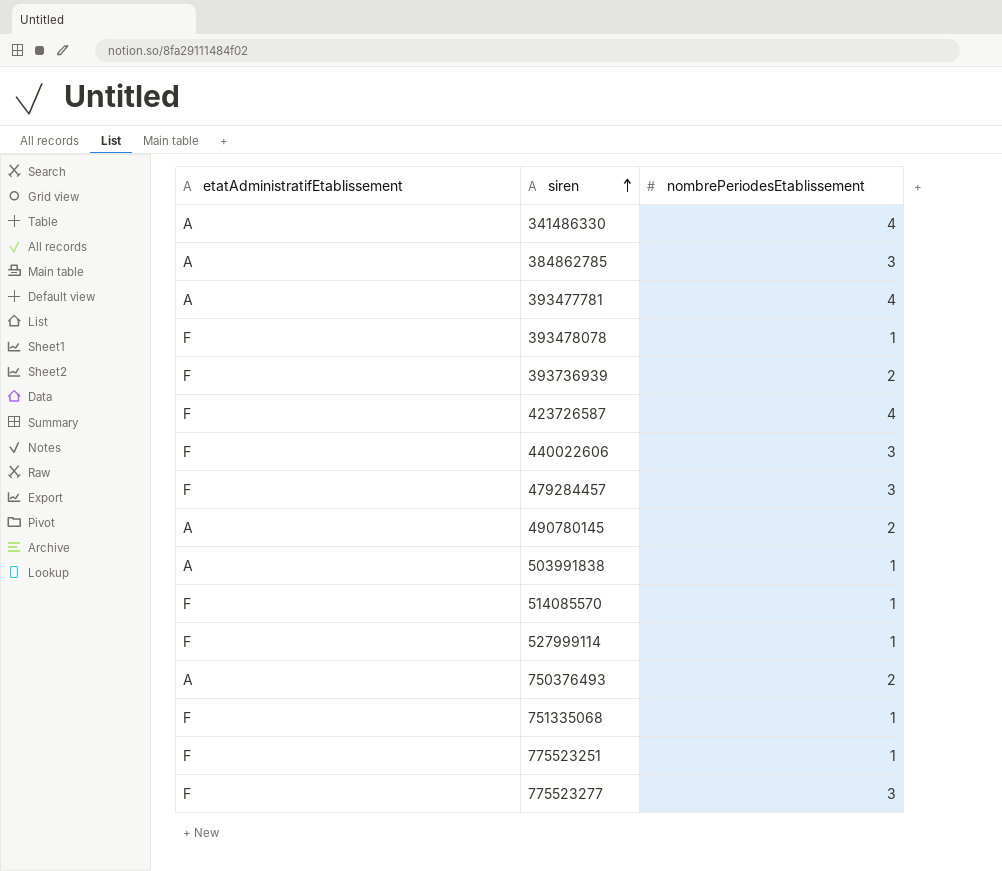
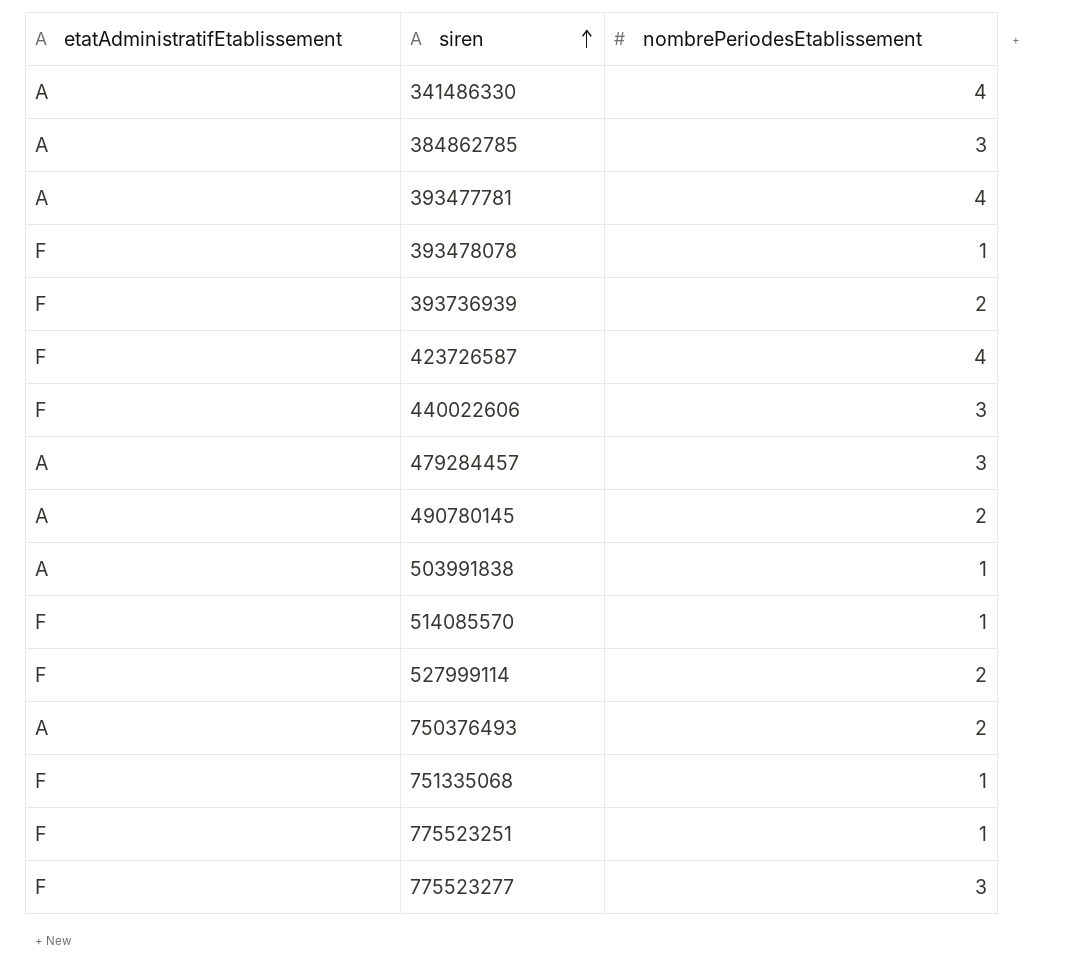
479284457 | etatAdministratifEtablissement: F -> A
527999114 | nombrePeriodesEtablissement: 1 -> 2

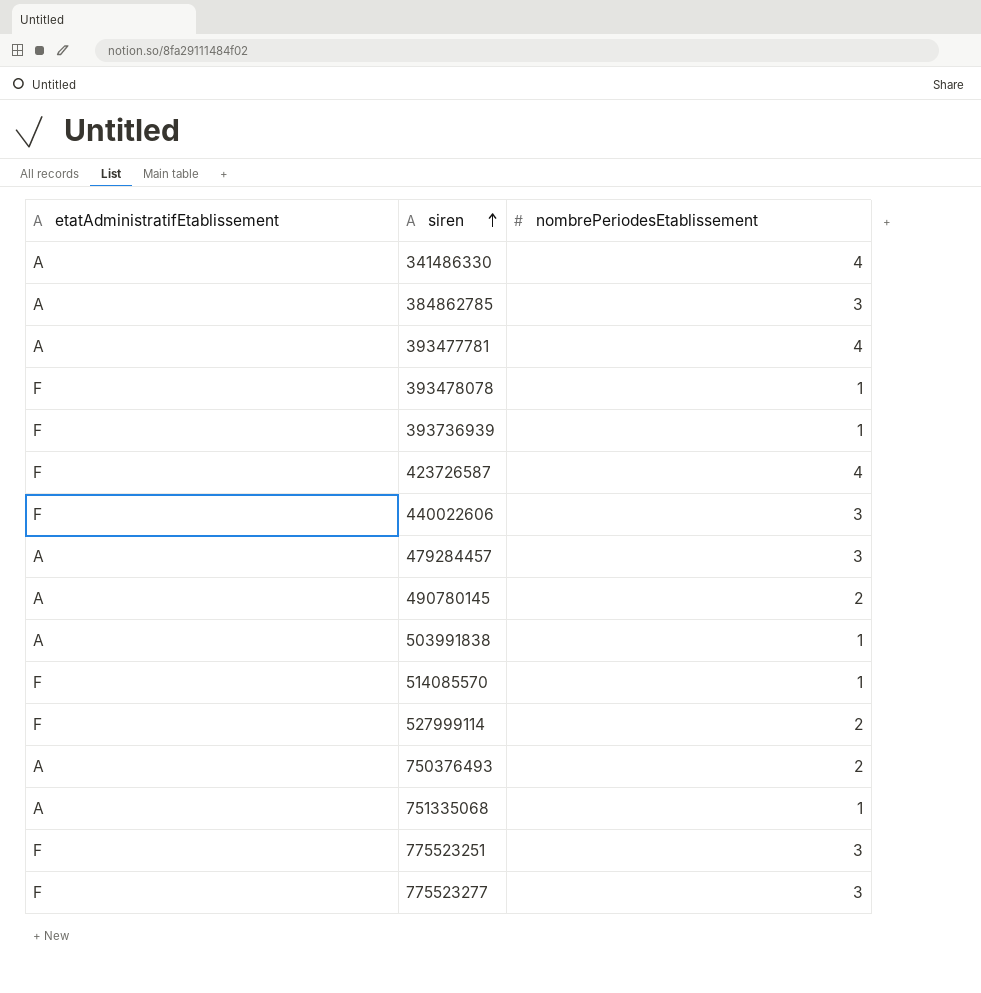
393736939 | nombrePeriodesEtablissement: 2 -> 1
751335068 | etatAdministratifEtablissement: F -> A
775523251 | nombrePeriodesEtablissement: 1 -> 3

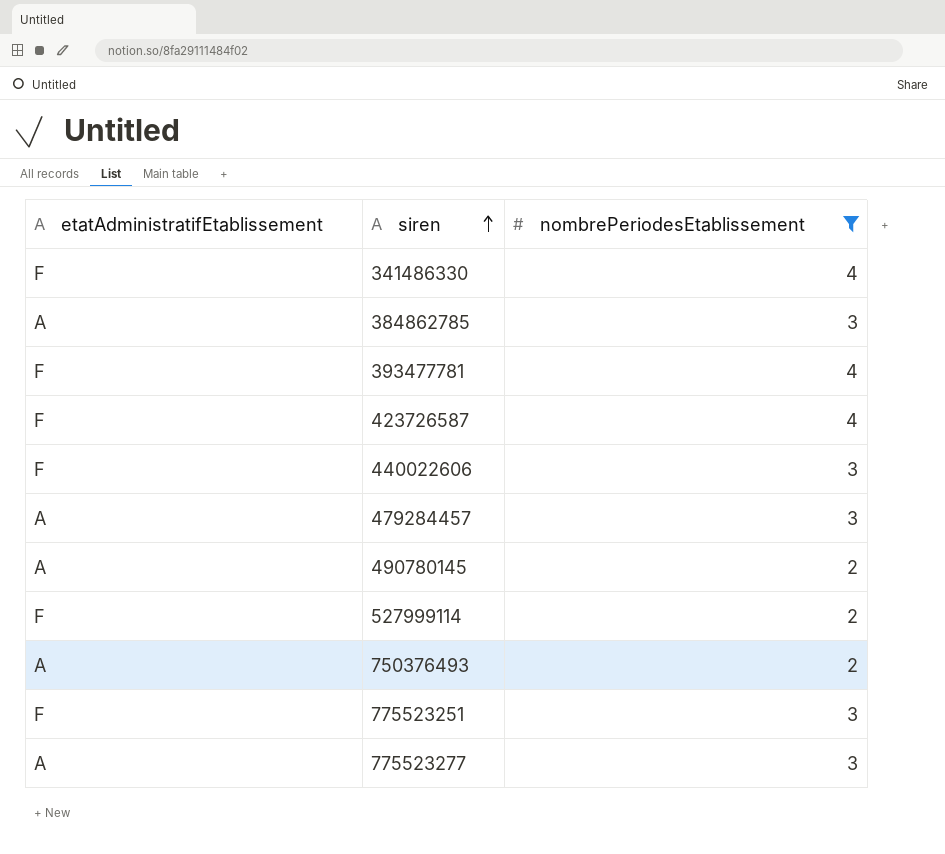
filter: none -> nombrePeriodesEtablissement != 1
341486330 | etatAdministratifEtablissement: A -> F
393477781 | etatAdministratifEtablissement: A -> F
775523277 | etatAdministratifEtablissement: F -> A

